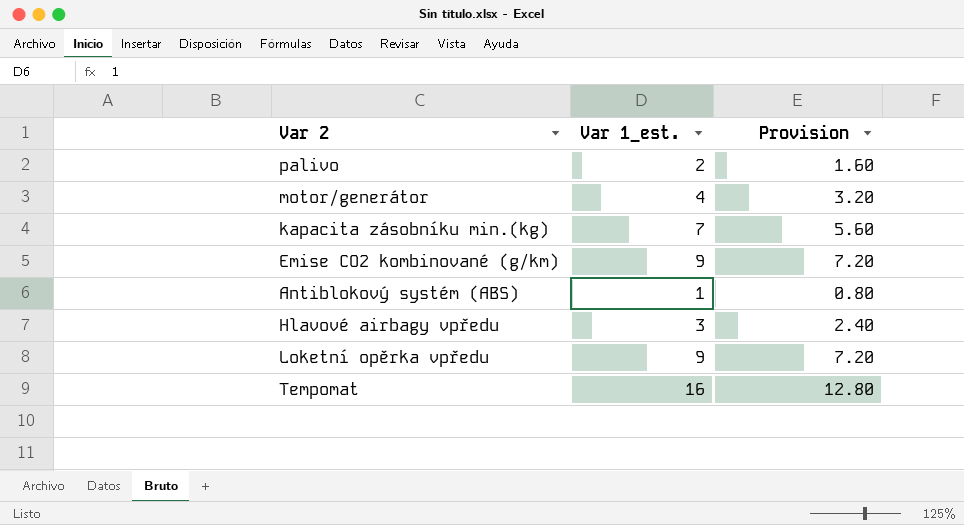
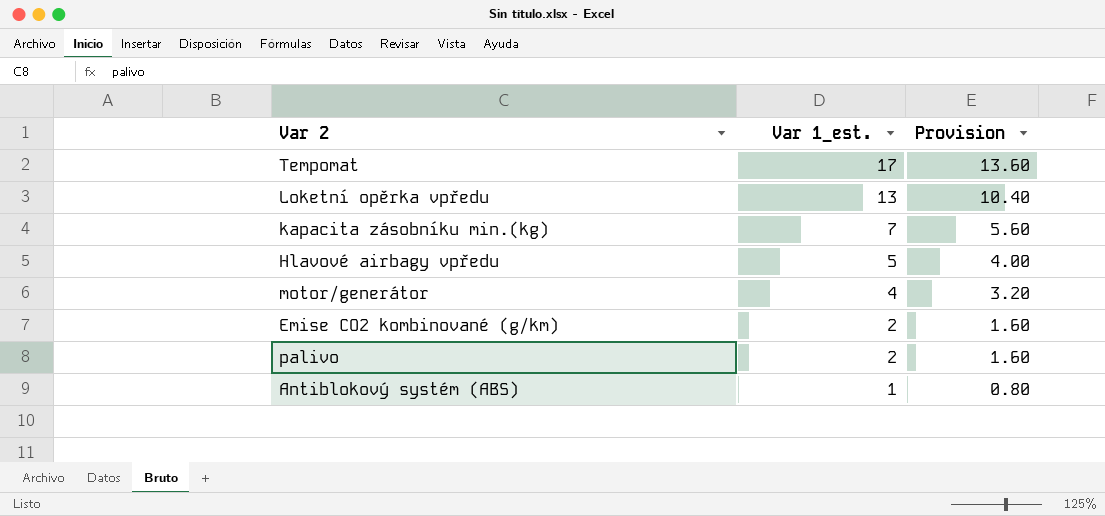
row order: none -> Var 1_est. descending
Tempomat | Var 1_est.: 16 -> 17
Tempomat | Provision: 12.80 -> 13.60
Loketní opěrka vpředu | Var 1_est.: 9 -> 13
Loketní opěrka vpředu | Provision: 7.20 -> 10.40
Hlavové airbagy vpředu | Var 1_est.: 3 -> 5
Hlavové airbagy vpředu | Provision: 2.40 -> 4.00
Emise CO2 kombinované (g/km) | Var 1_est.: 9 -> 2
Emise CO2 kombinované (g/km) | Provision: 7.20 -> 1.60

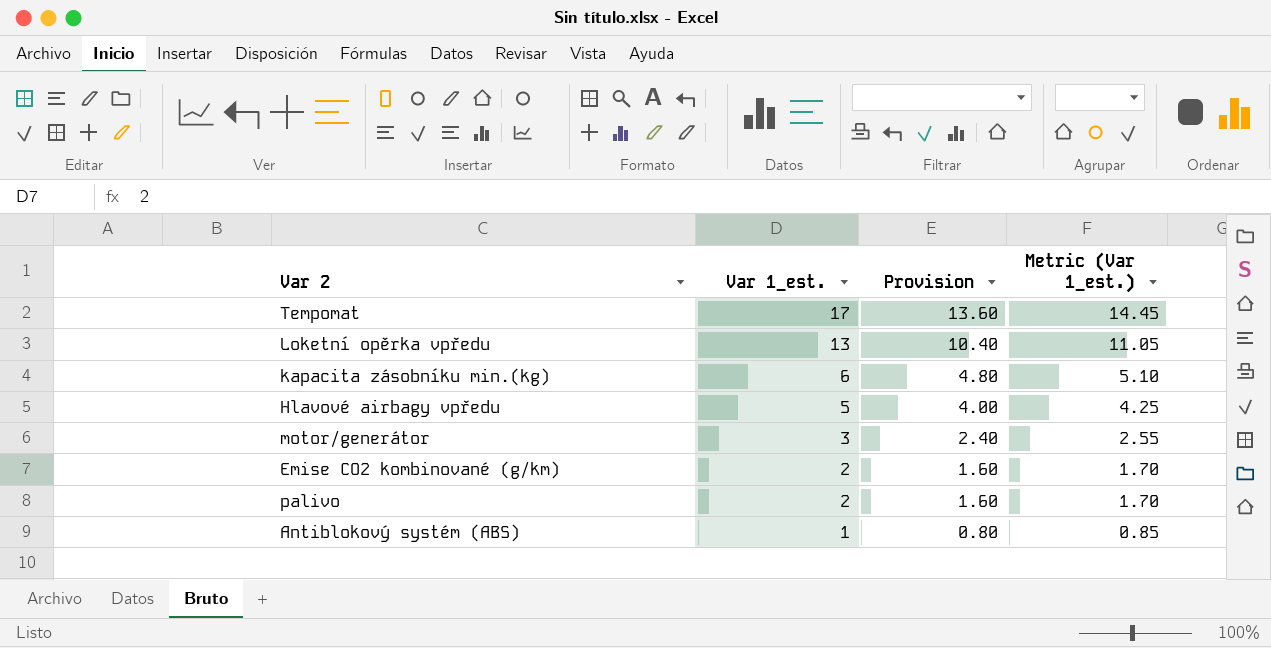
column Metric (Var 1_est.) | formula: none -> [Var 1_est.] * 0.85
kapacita zásobníku min.(kg) | Var 1_est.: 7 -> 6
kapacita zásobníku min.(kg) | Provision: 5.60 -> 4.80
motor/generátor | Var 1_est.: 4 -> 3
motor/generátor | Provision: 3.20 -> 2.40

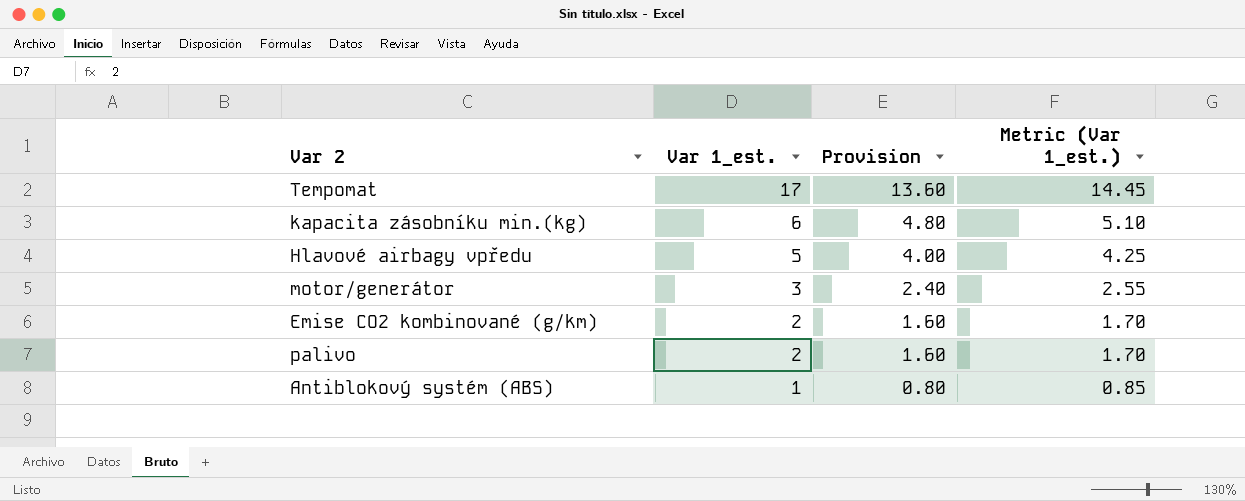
row Loketní opěrka vpředu: 13 | 10.40 | 11.05 -> none

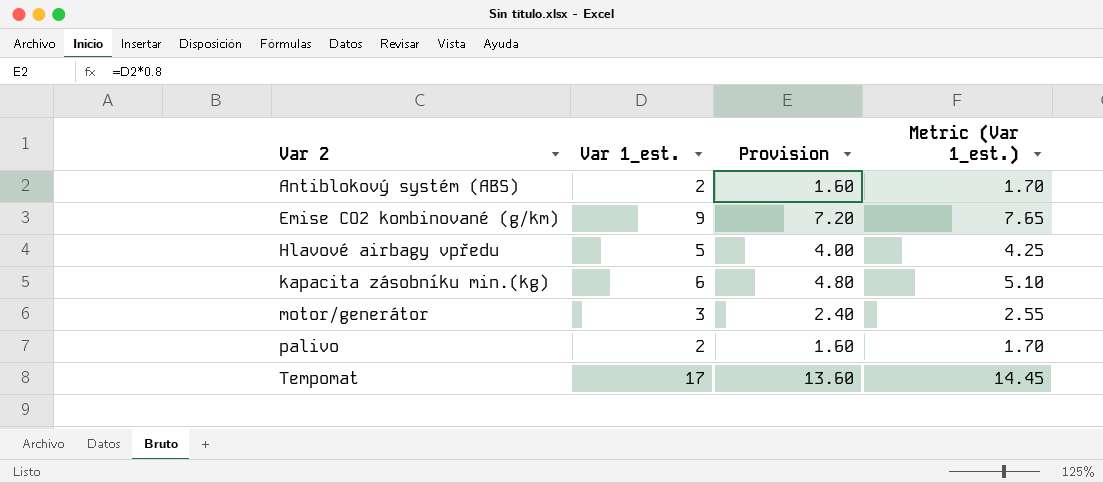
row order: Var 1_est. descending -> Var 2 ascending
Antiblokový systém (ABS) | Var 1_est.: 1 -> 2
Antiblokový systém (ABS) | Provision: 0.80 -> 1.60
Antiblokový systém (ABS) | Metric (Var 1_est.): 0.85 -> 1.70
Emise CO2 kombinované (g/km) | Var 1_est.: 2 -> 9
Emise CO2 kombinované (g/km) | Provision: 1.60 -> 7.20
Emise CO2 kombinované (g/km) | Metric (Var 1_est.): 1.70 -> 7.65

